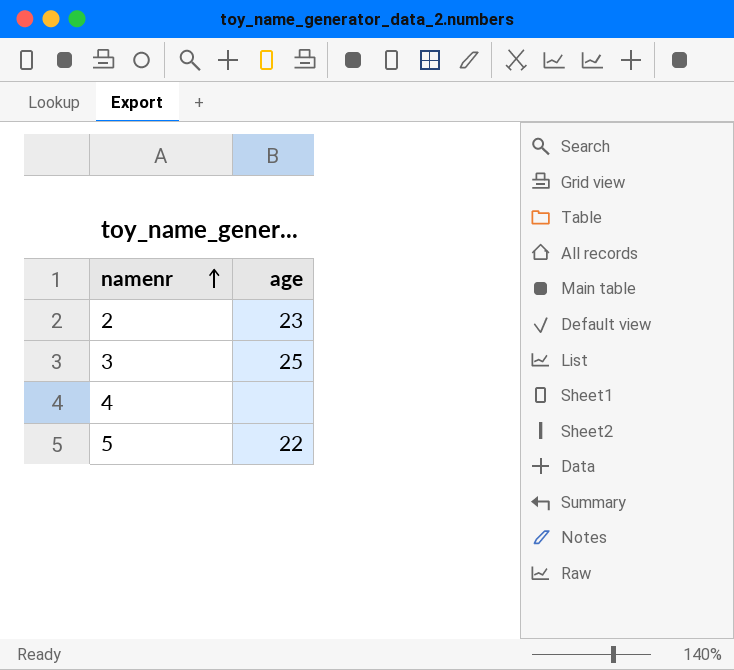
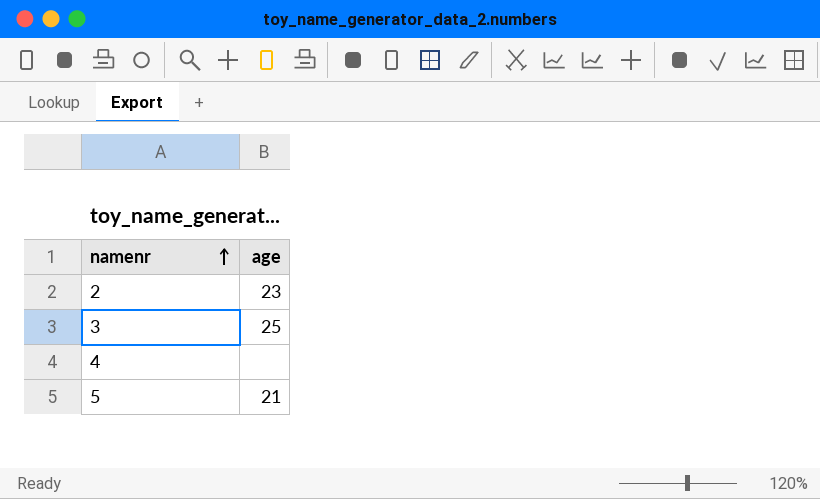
5 | age: 22 -> 21

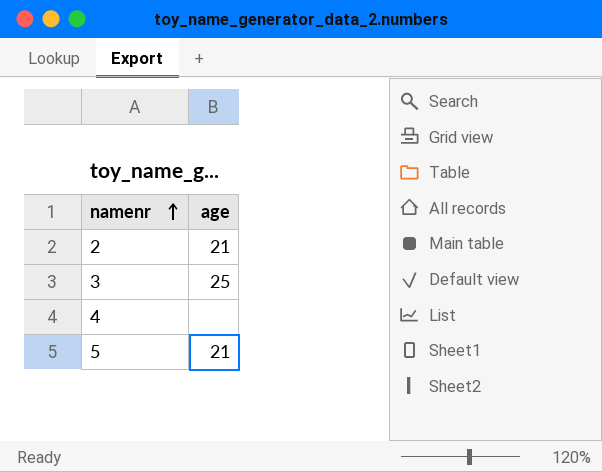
2 | age: 23 -> 21

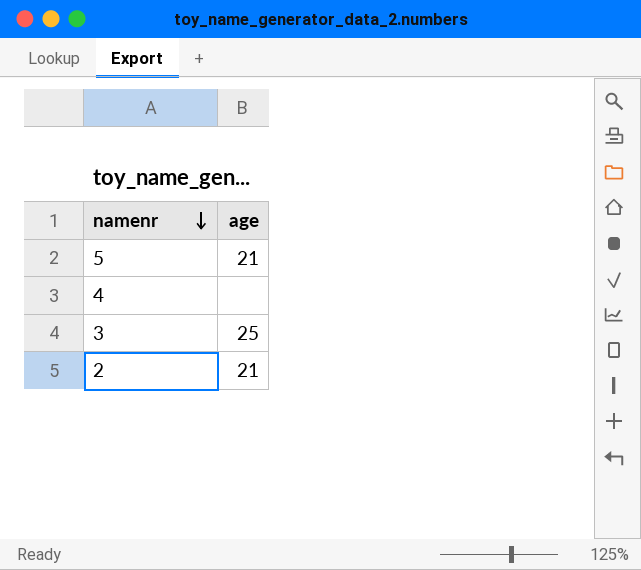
row order: namenr ascending -> namenr descending

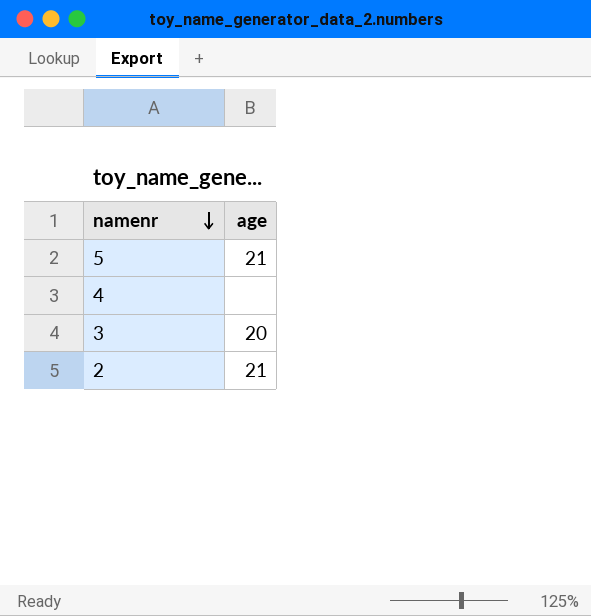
3 | age: 25 -> 20

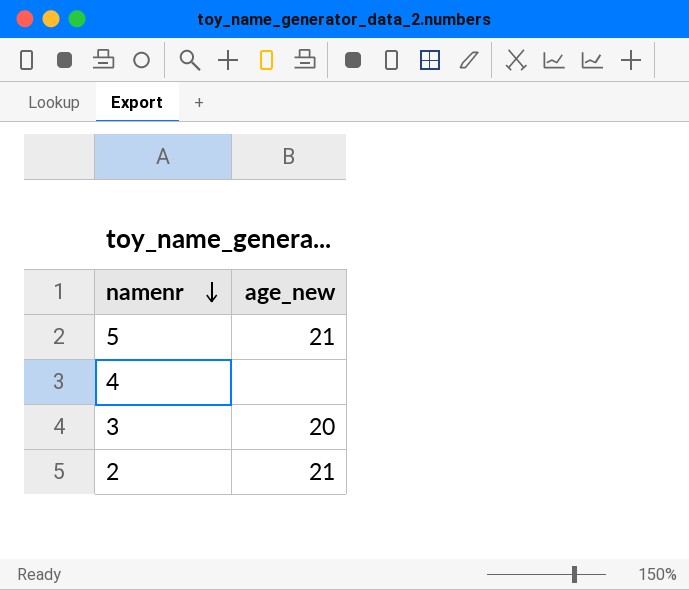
column name: age -> age_new

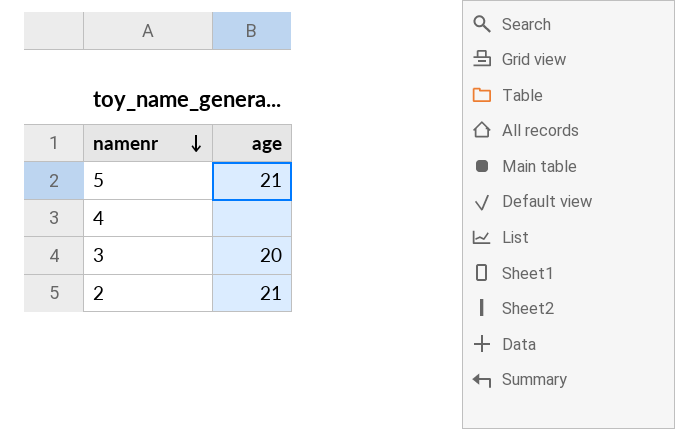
column name: age_new -> age

